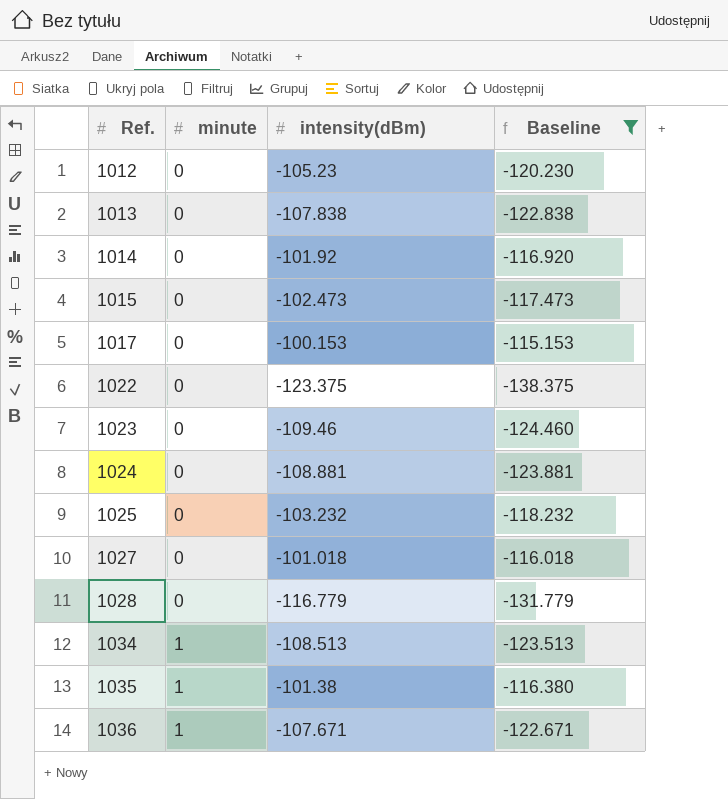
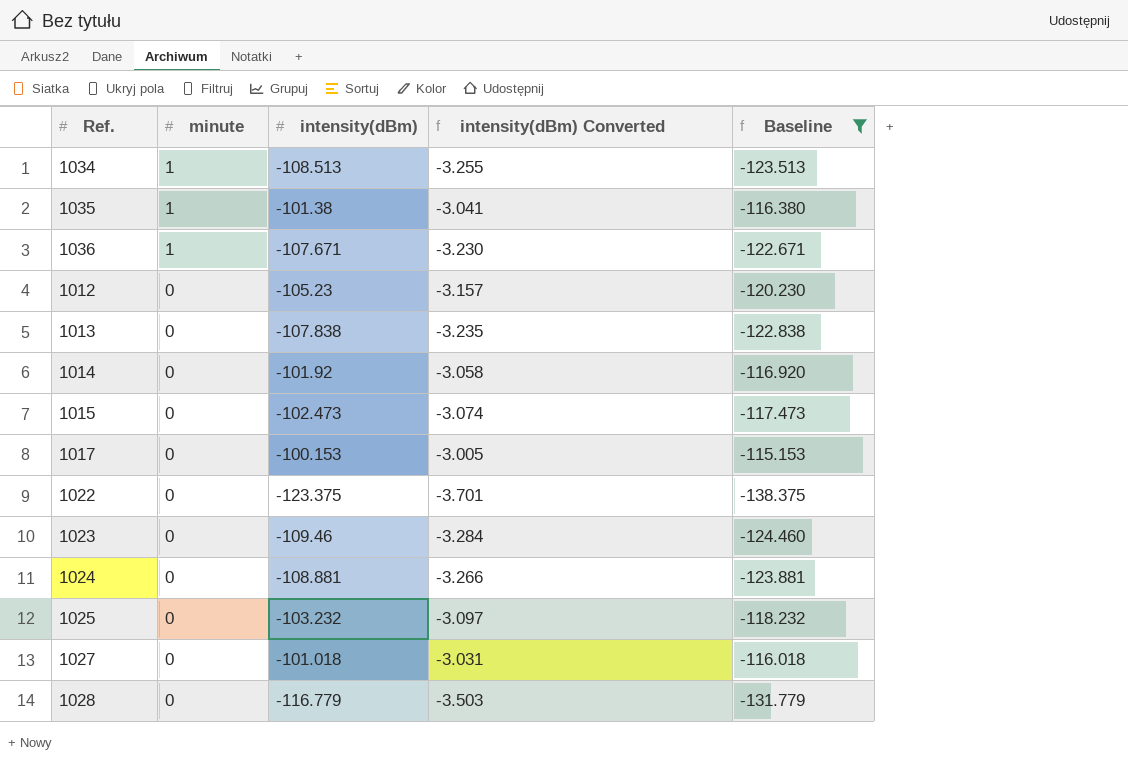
row order: Ref. ascending -> minute descending
column intensity(dBm) Converted | formula: none -> [intensity(dBm)] * 0.03

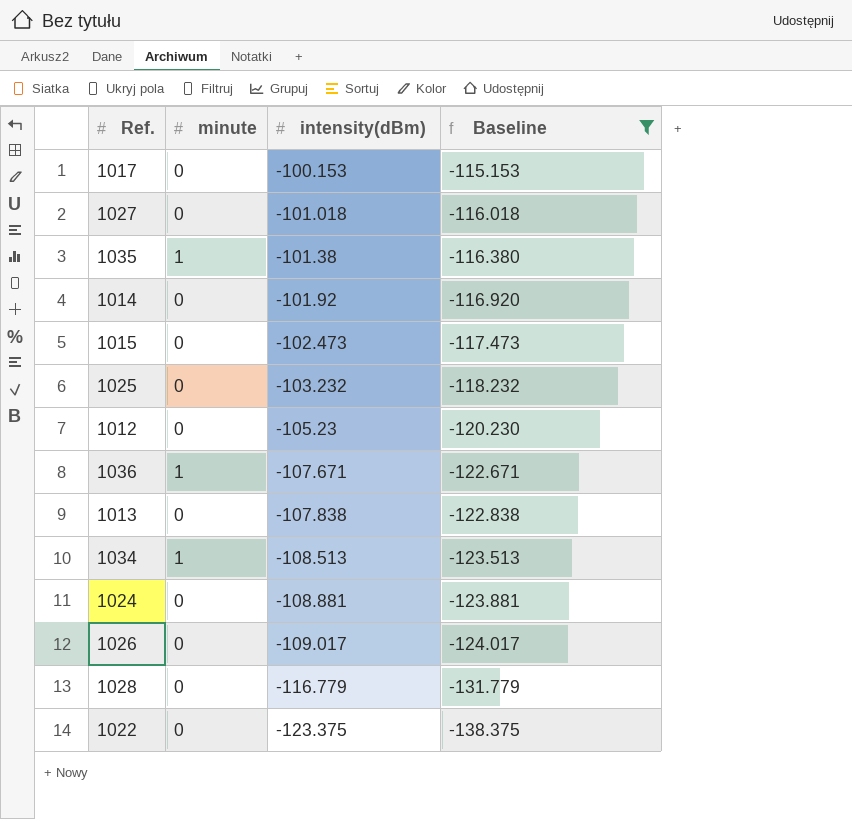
row order: minute descending -> intensity(dBm) descending
column intensity(dBm) Converted | formula: [intensity(dBm)] * 0.03 -> none
row 1023: 0 | -109.46 | -3.284 | -124.460 -> none
row 1026: none -> 0 | -109.017 | -124.017

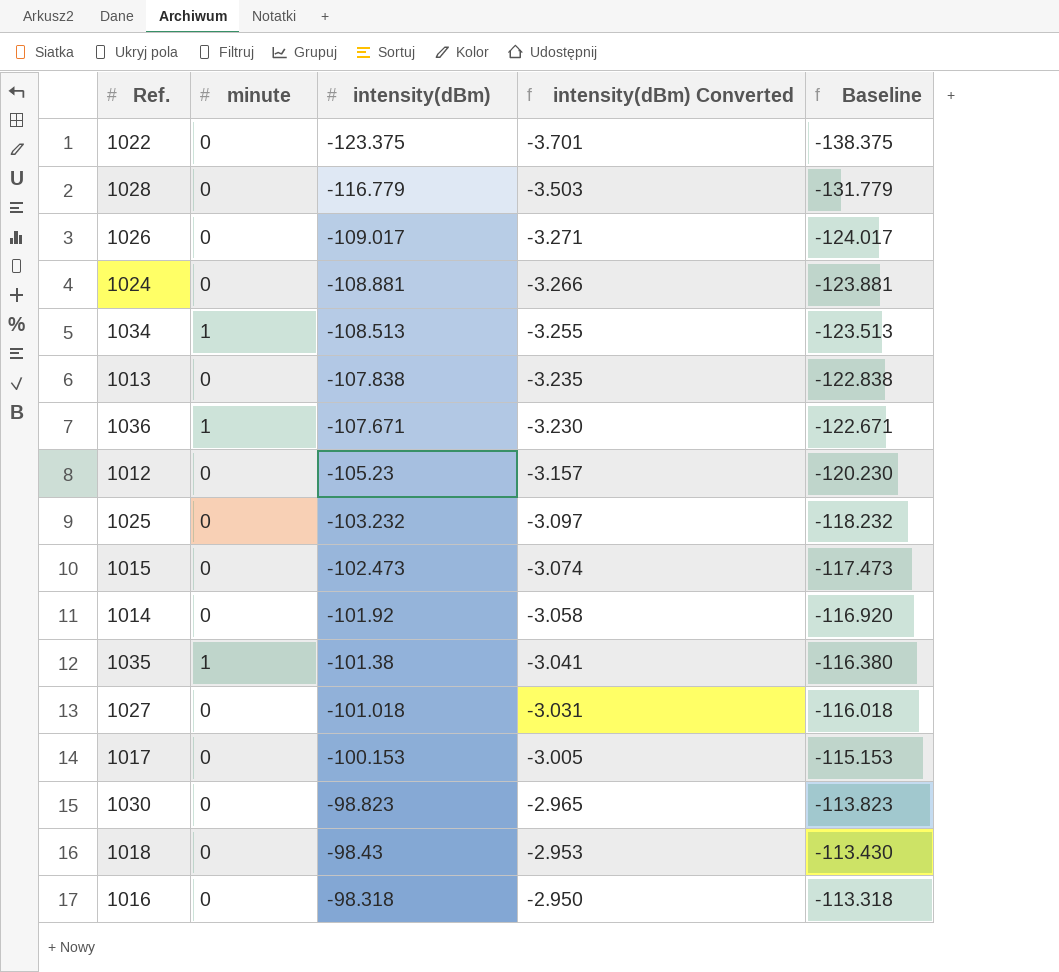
filter: Baseline <= -115.153 -> none
row order: intensity(dBm) descending -> intensity(dBm) ascending
column intensity(dBm) Converted | formula: none -> [intensity(dBm)] * 0.03

